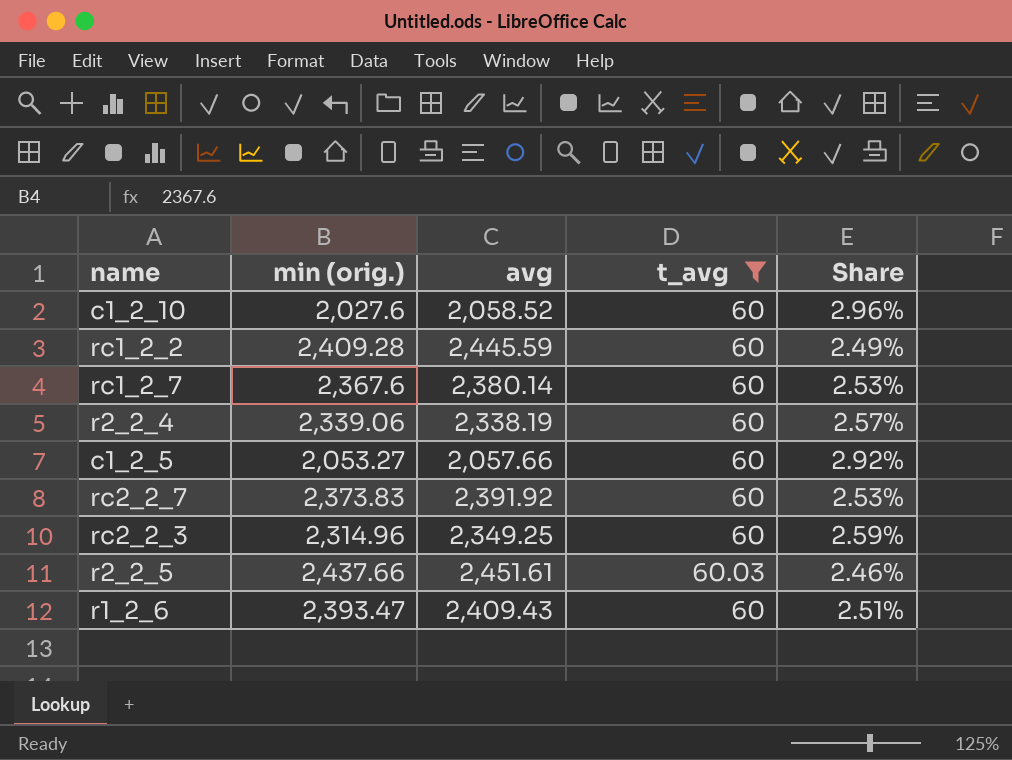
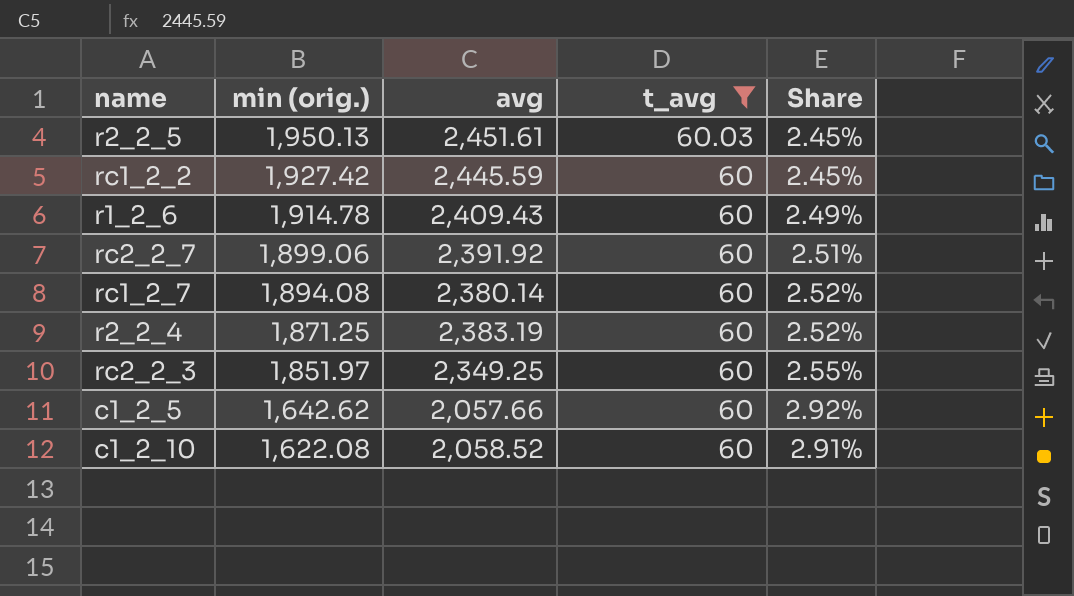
row order: none -> min (orig.) descending
column Share | formula: [t_avg] / [min (orig.)] -> [t_avg] / [avg]
r2_2_5 | min (orig.): 2,437.66 -> 1,950.13
rc1_2_2 | min (orig.): 2,409.28 -> 1,927.42
r1_2_6 | min (orig.): 2,393.47 -> 1,914.78
rc2_2_7 | min (orig.): 2,373.83 -> 1,899.06
rc1_2_7 | min (orig.): 2,367.6 -> 1,894.08
r2_2_4 | min (orig.): 2,339.06 -> 1,871.25
r2_2_4 | avg: 2,338.19 -> 2,383.19
rc2_2_3 | min (orig.): 2,314.96 -> 1,851.97
c1_2_5 | min (orig.): 2,053.27 -> 1,642.62
c1_2_10 | min (orig.): 2,027.6 -> 1,622.08

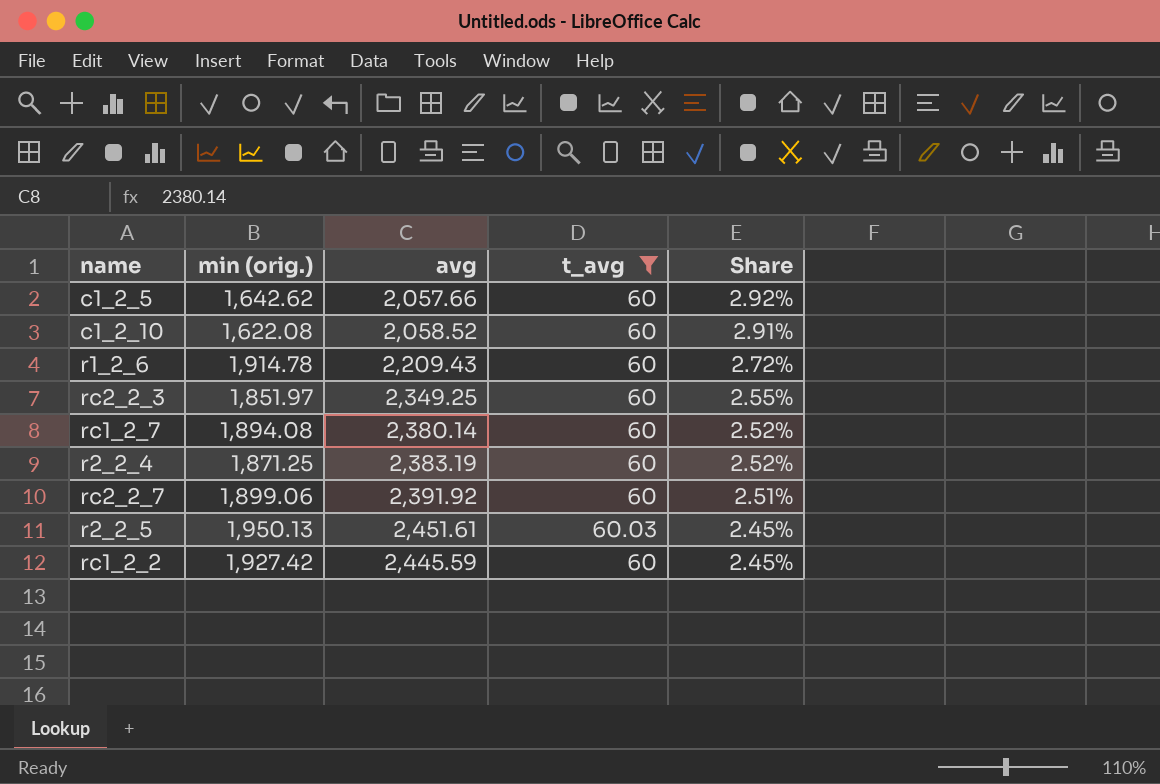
row order: min (orig.) descending -> Share descending
r1_2_6 | avg: 2,409.43 -> 2,209.43
r1_2_6 | Share: 2.49% -> 2.72%

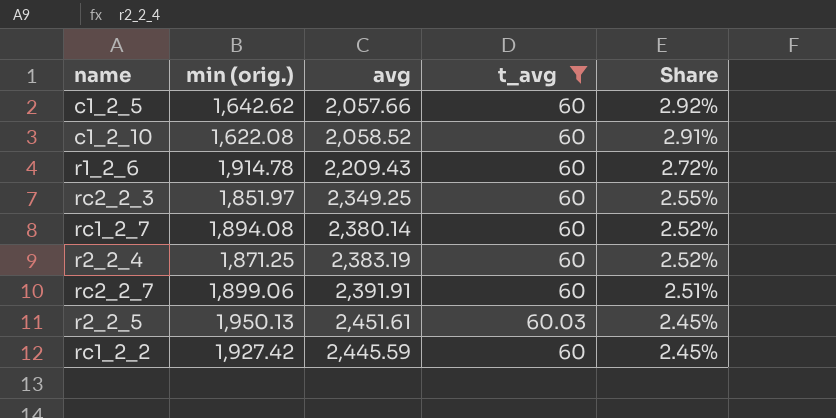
rc2_2_7 | avg: 2,391.92 -> 2,391.91

